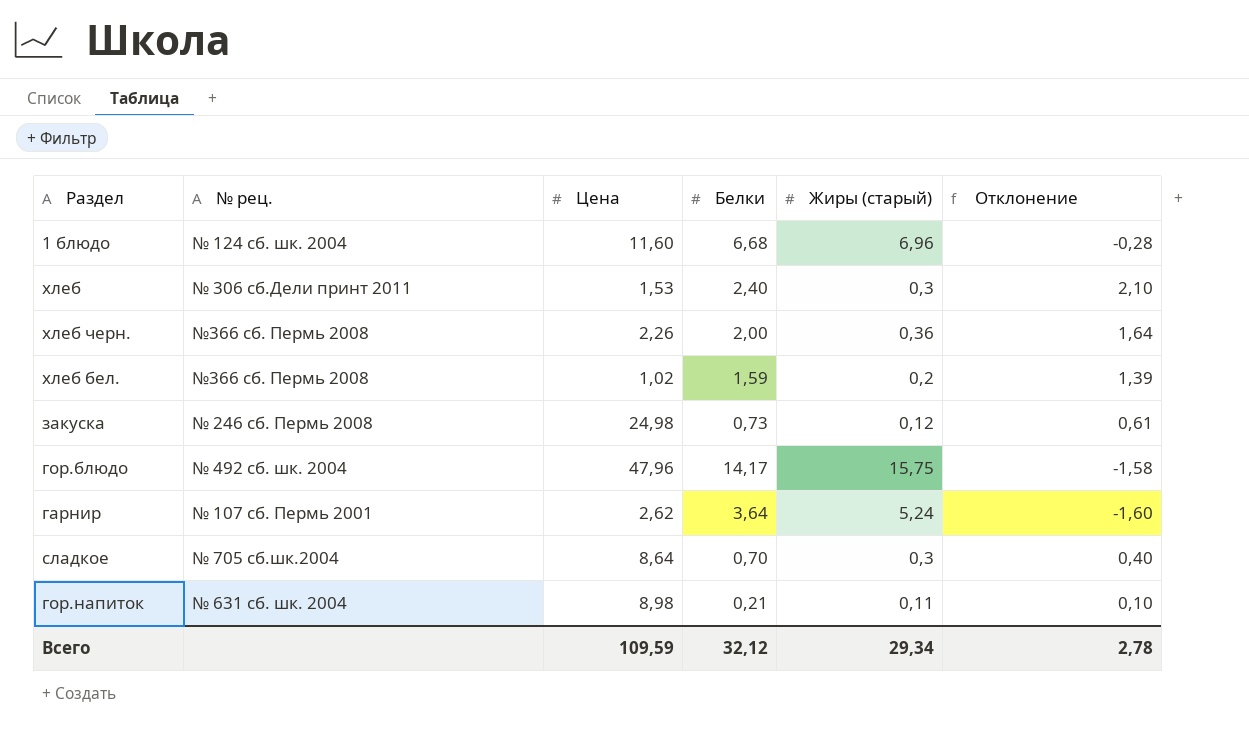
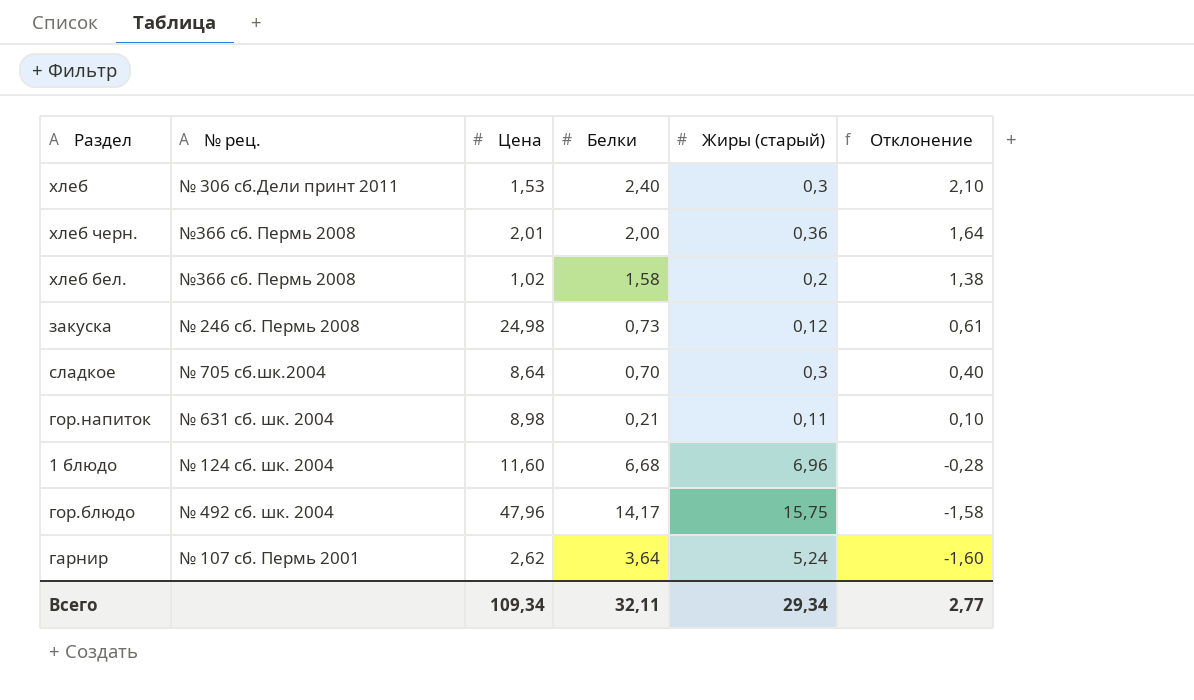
row order: none -> Отклонение descending
хлеб черн. | Цена: 2,26 -> 2,01
хлеб бел. | Белки: 1,59 -> 1,58
хлеб бел. | Отклонение: 1,39 -> 1,38
Всего | Цена: 109,59 -> 109,34
Всего | Белки: 32,12 -> 32,11
Всего | Отклонение: 2,78 -> 2,77

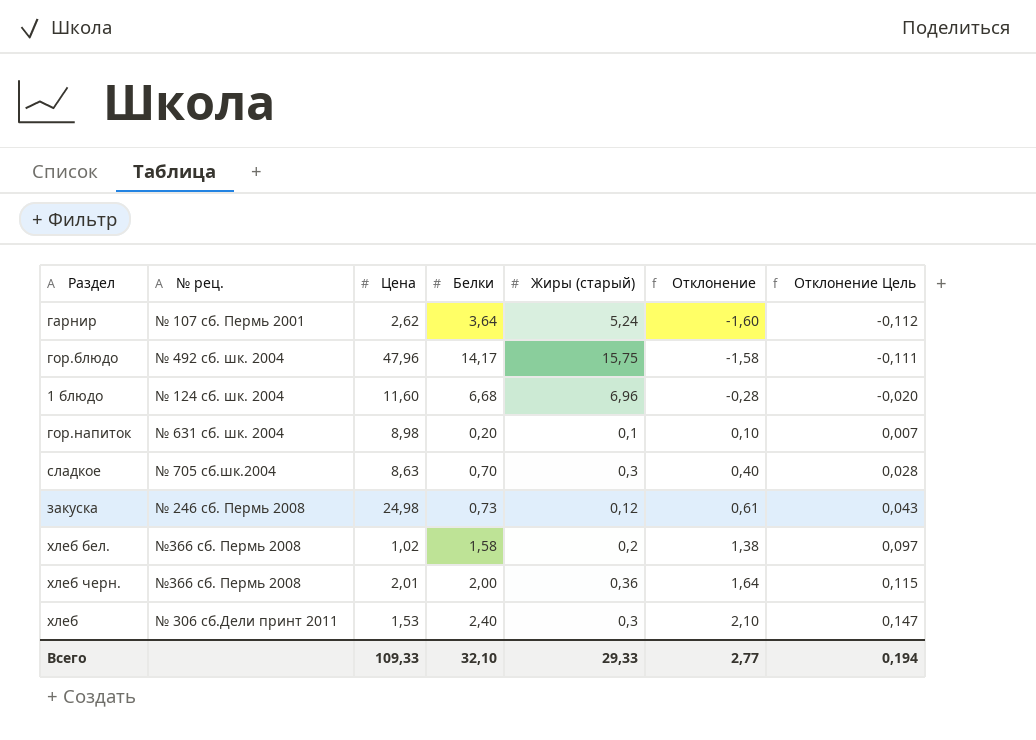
row order: Отклонение descending -> Отклонение ascending
column Отклонение Цель | formula: none -> [Отклонение] * 0,07
гор.напиток | Белки: 0,21 -> 0,20
гор.напиток | Жиры (старый): 0,11 -> 0,1
сладкое | Цена: 8,64 -> 8,63
Всего | Цена: 109,34 -> 109,33
Всего | Белки: 32,11 -> 32,10
Всего | Жиры (старый): 29,34 -> 29,33

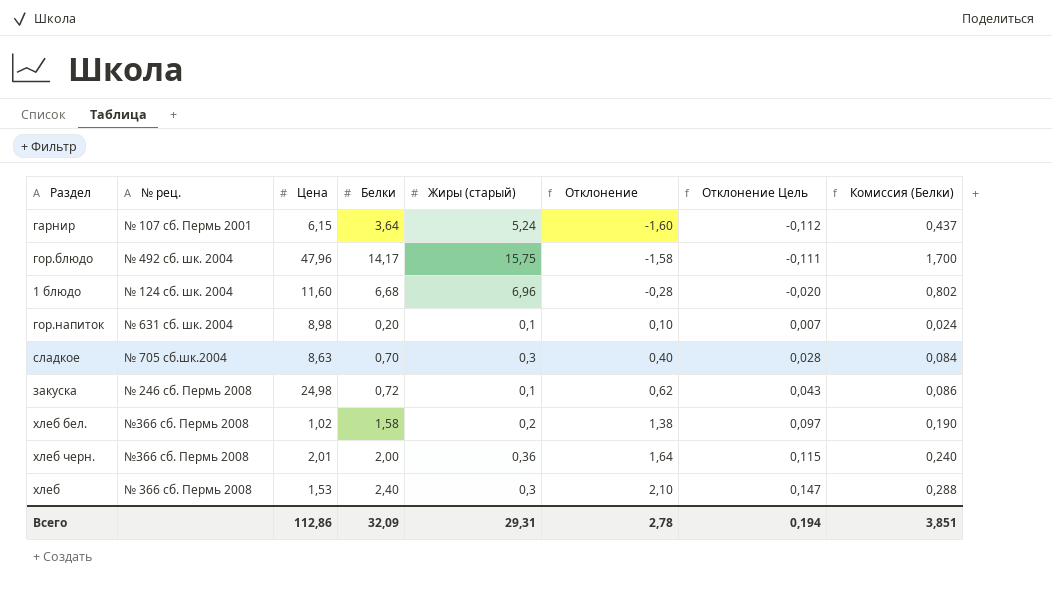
column Комиссия (Белки) | formula: none -> [Белки] * 0,12
гарнир | Цена: 2,62 -> 6,15
закуска | Белки: 0,73 -> 0,72
закуска | Жиры (старый): 0,12 -> 0,1
закуска | Отклонение: 0,61 -> 0,62
хлеб | № рец.: № 306 сб.Дели принт 2011 -> № 366 сб. Пермь 2008
Всего | Цена: 109,33 -> 112,86
Всего | Белки: 32,10 -> 32,09
Всего | Жиры (старый): 29,33 -> 29,31
Всего | Отклонение: 2,77 -> 2,78

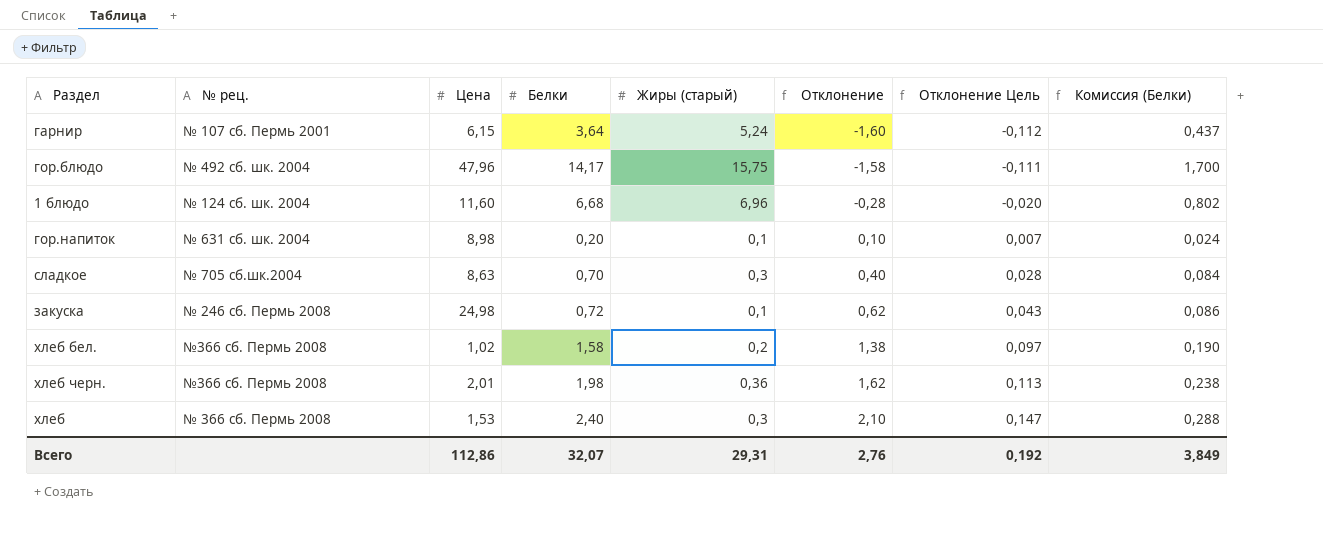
хлеб черн. | Белки: 2,00 -> 1,98
хлеб черн. | Отклонение: 1,64 -> 1,62
хлеб черн. | Отклонение Цель: 0,115 -> 0,113
хлеб черн. | Комиссия (Белки): 0,240 -> 0,238
Всего | Белки: 32,09 -> 32,07
Всего | Отклонение: 2,78 -> 2,76
Всего | Отклонение Цель: 0,194 -> 0,192
Всего | Комиссия (Белки): 3,851 -> 3,849

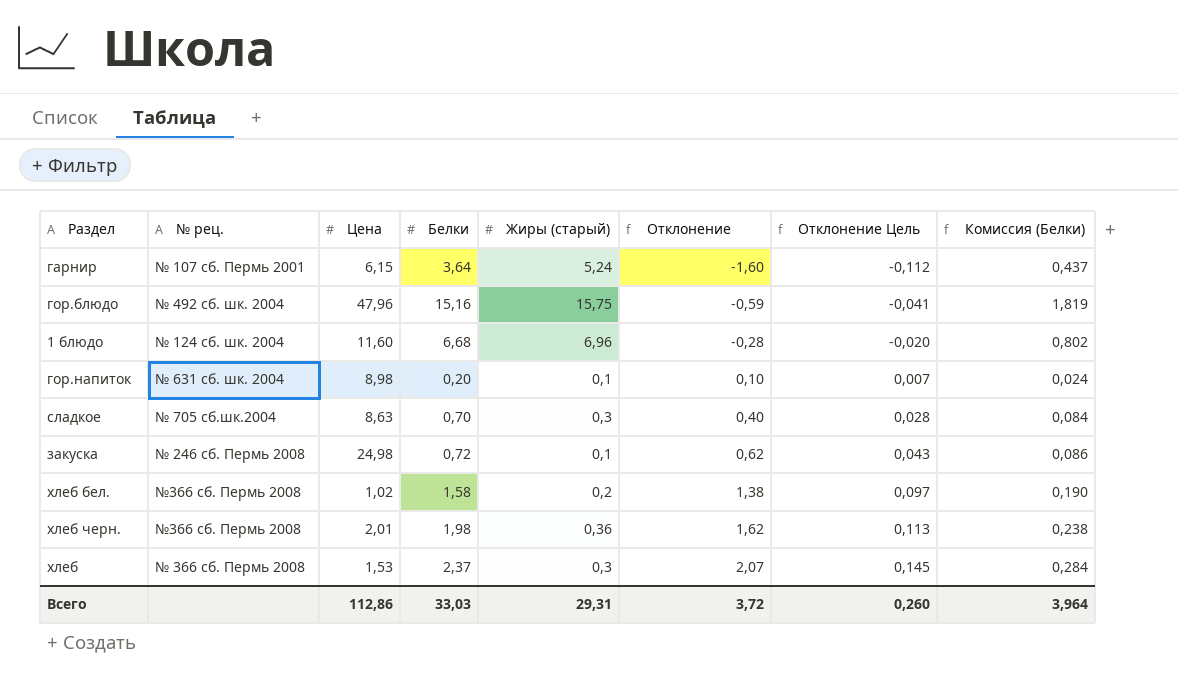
гор.блюдо | Белки: 14,17 -> 15,16
гор.блюдо | Отклонение: -1,58 -> -0,59
гор.блюдо | Отклонение Цель: -0,111 -> -0,041
гор.блюдо | Комиссия (Белки): 1,700 -> 1,819
хлеб | Белки: 2,40 -> 2,37
хлеб | Отклонение: 2,10 -> 2,07
хлеб | Отклонение Цель: 0,147 -> 0,145
хлеб | Комиссия (Белки): 0,288 -> 0,284
Всего | Белки: 32,07 -> 33,03
Всего | Отклонение: 2,76 -> 3,72
Всего | Отклонение Цель: 0,192 -> 0,260
Всего | Комиссия (Белки): 3,849 -> 3,964

